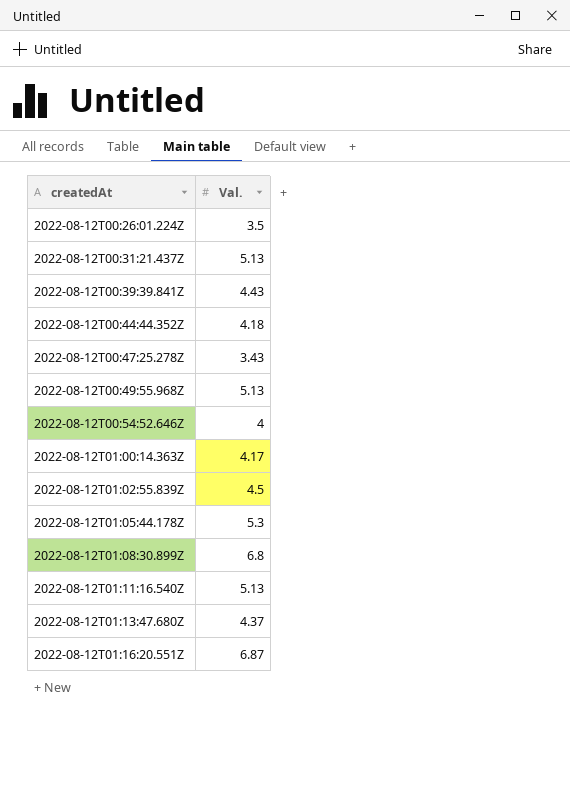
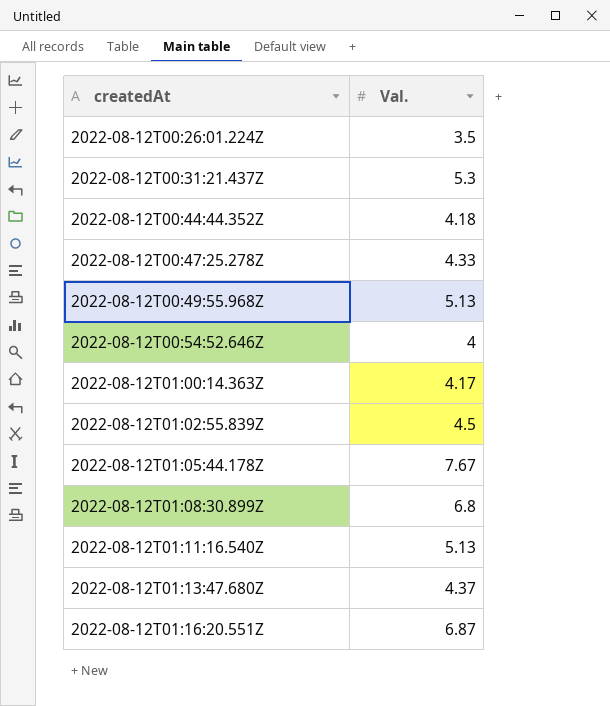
row 2022-08-12T00:39:39.841Z: 4.43 -> none
2022-08-12T00:31:21.437Z | Val.: 5.13 -> 5.3
2022-08-12T00:47:25.278Z | Val.: 3.43 -> 4.33
2022-08-12T01:05:44.178Z | Val.: 5.3 -> 7.67

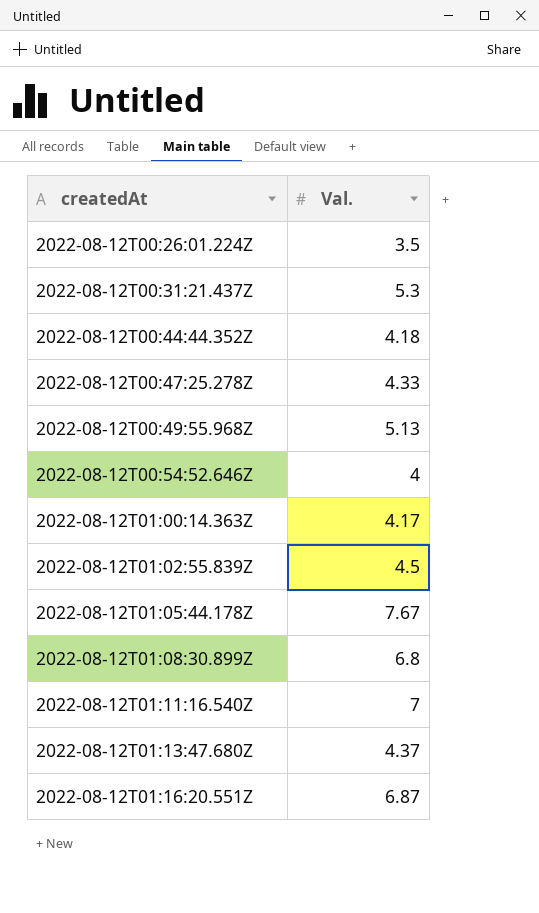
2022-08-12T01:11:16.540Z | Val.: 5.13 -> 7

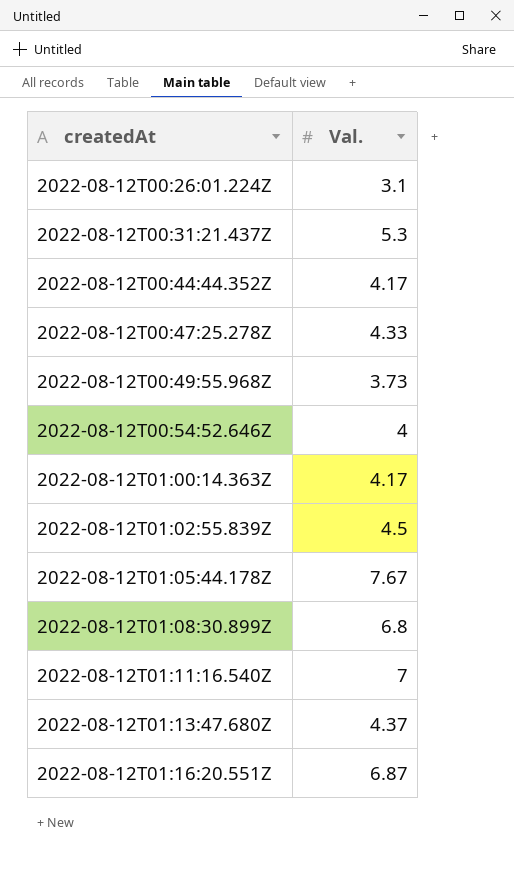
2022-08-12T00:26:01.224Z | Val.: 3.5 -> 3.1
2022-08-12T00:44:44.352Z | Val.: 4.18 -> 4.17
2022-08-12T00:49:55.968Z | Val.: 5.13 -> 3.73

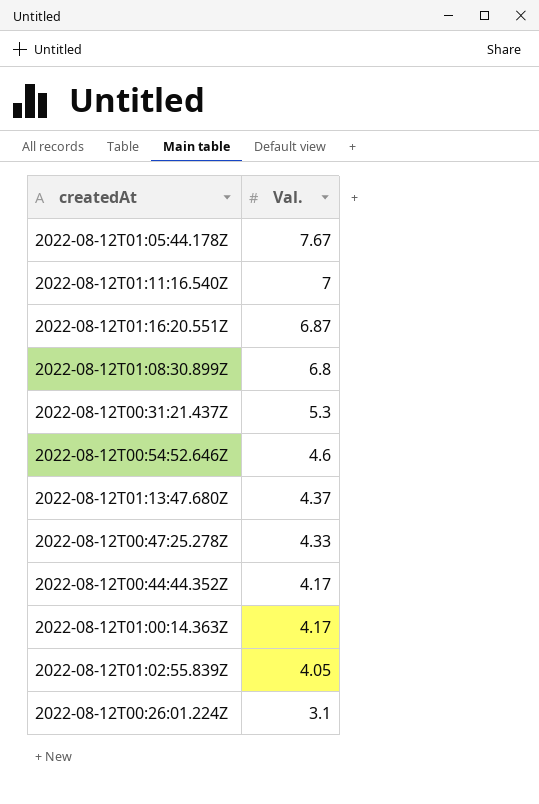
row order: createdAt ascending -> Val. descending
row 2022-08-12T00:49:55.968Z: 3.73 -> none
2022-08-12T00:54:52.646Z | Val.: 4 -> 4.6
2022-08-12T01:02:55.839Z | Val.: 4.5 -> 4.05

